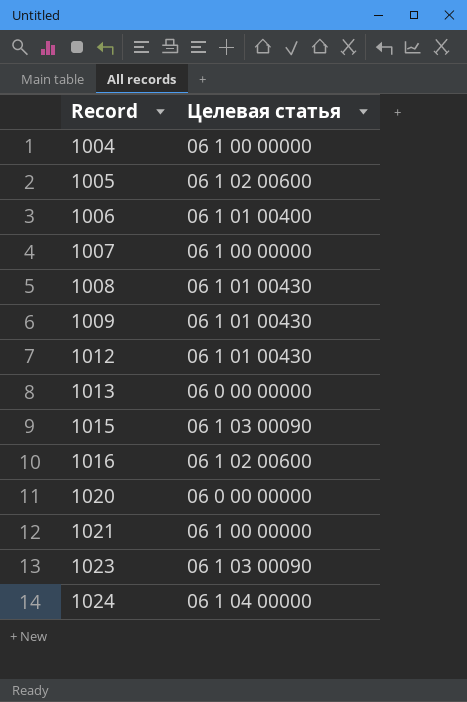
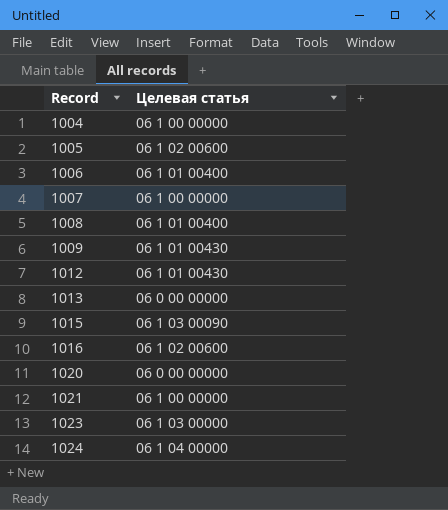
1008 | Целевая статья: 06 1 01 00430 -> 06 1 01 00400
1023 | Целевая статья: 06 1 03 00090 -> 06 1 03 00000

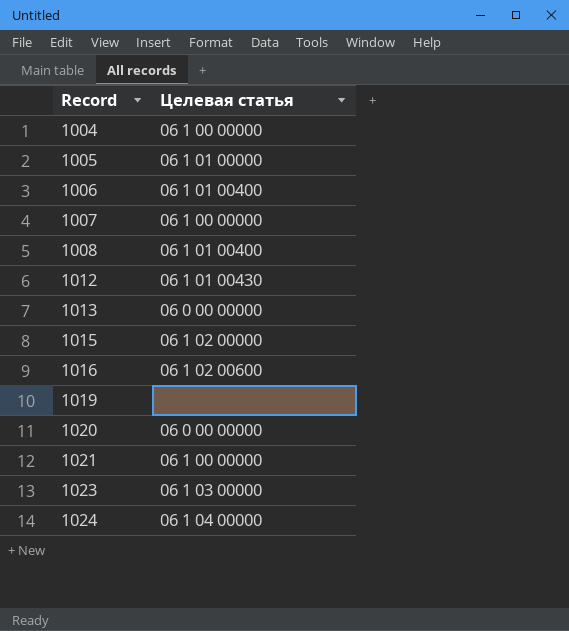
row 1009: 06 1 01 00430 -> none
1005 | Целевая статья: 06 1 02 00600 -> 06 1 01 00000
1015 | Целевая статья: 06 1 03 00090 -> 06 1 02 00000
row 1019: none -> none

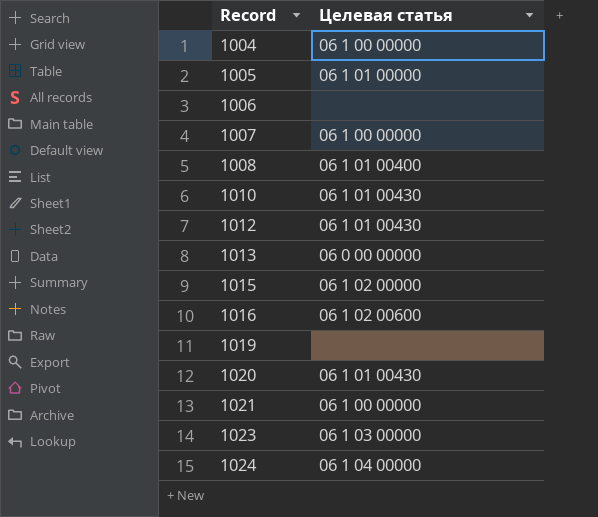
1006 | Целевая статья: 06 1 01 00400 -> none
row 1010: none -> 06 1 01 00430
1020 | Целевая статья: 06 0 00 00000 -> 06 1 01 00430

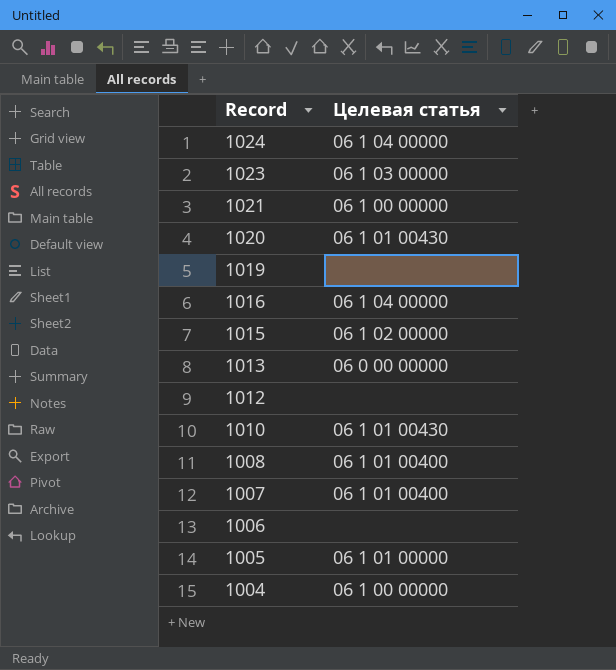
row order: Record ascending -> Record descending
1016 | Целевая статья: 06 1 02 00600 -> 06 1 04 00000
1012 | Целевая статья: 06 1 01 00430 -> none
1007 | Целевая статья: 06 1 00 00000 -> 06 1 01 00400

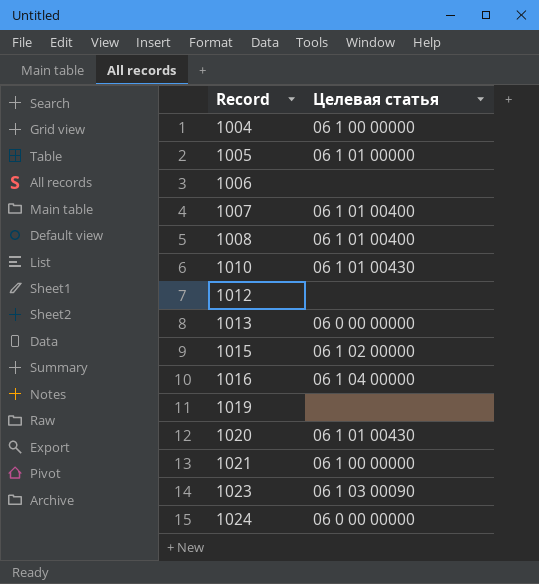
row order: Record descending -> Record ascending
1023 | Целевая статья: 06 1 03 00000 -> 06 1 03 00090
1024 | Целевая статья: 06 1 04 00000 -> 06 0 00 00000

